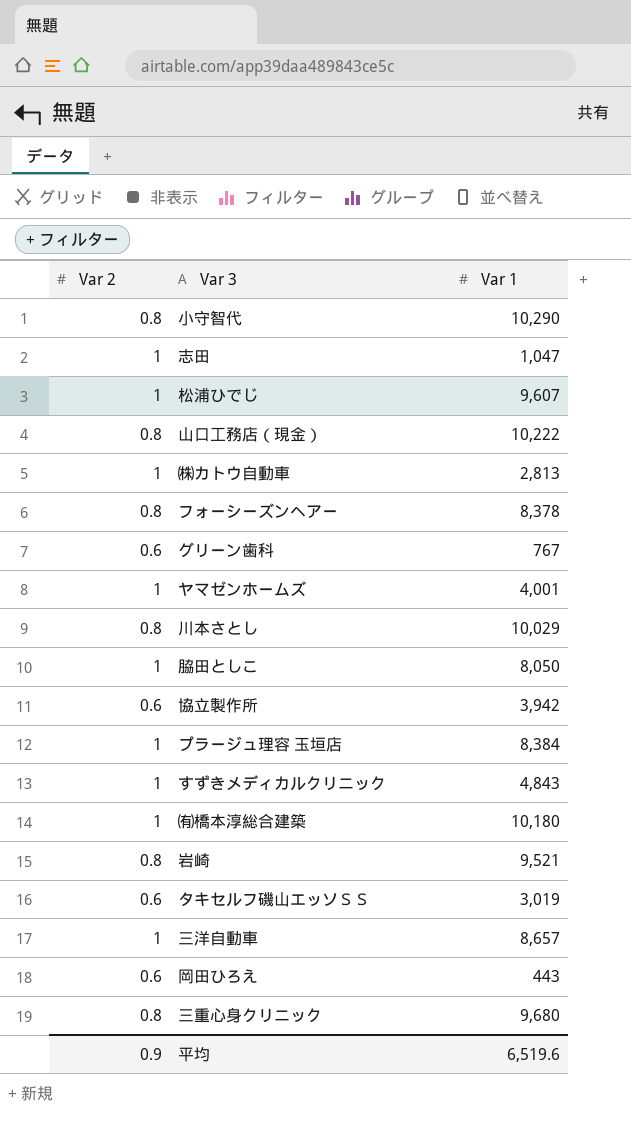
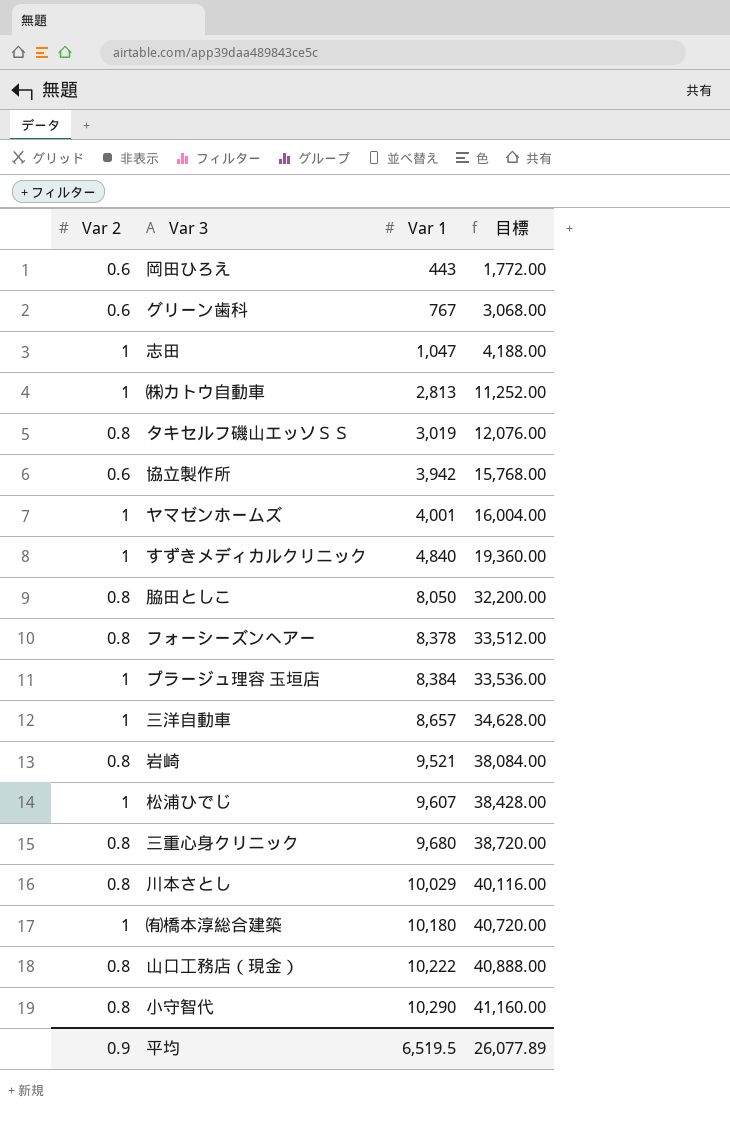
row order: none -> Var 1 ascending
column 目標 | formula: none -> [Var 1] * 4
タキセルフ磯山エッソＳＳ | Var 2: 0.6 -> 0.8
すずきメディカルクリニック | Var 1: 4,843 -> 4,840
脇田としこ | Var 2: 1 -> 0.8
平均 | Var 1: 6,519.6 -> 6,519.5

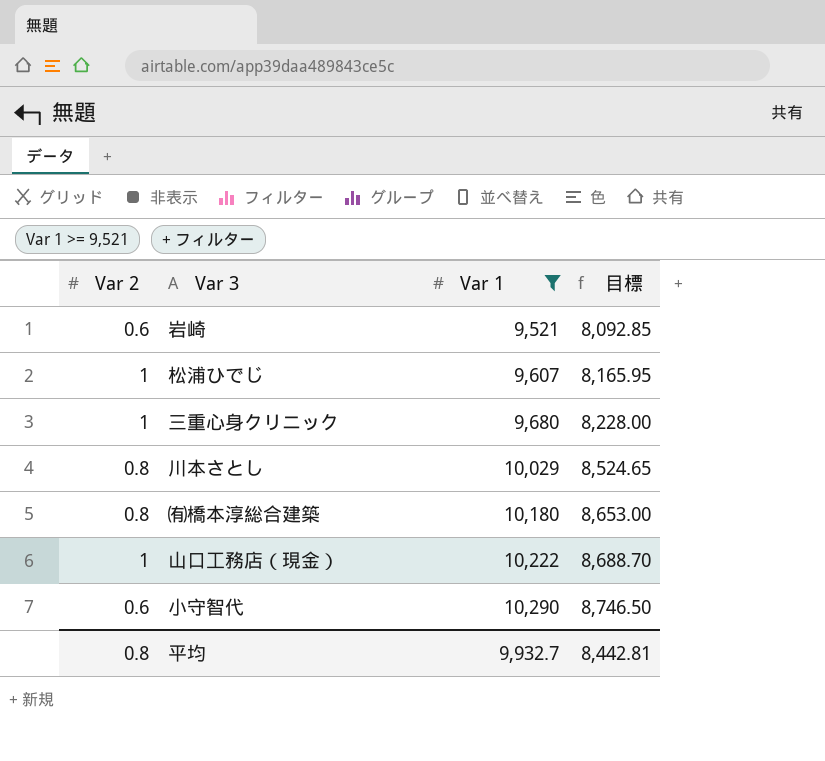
filter: none -> Var 1 >= 9,521
column 目標 | formula: [Var 1] * 4 -> [Var 1] * 0.85
岩崎 | Var 2: 0.8 -> 0.6
三重心身クリニック | Var 2: 0.8 -> 1
㈲橋本淳総合建築 | Var 2: 1 -> 0.8
山口工務店（現金） | Var 2: 0.8 -> 1
小守智代 | Var 2: 0.8 -> 0.6
平均 | Var 2: 0.9 -> 0.8
平均 | Var 1: 6,519.5 -> 9,932.7
平均 | 目標: 26,077.89 -> 8,442.81

